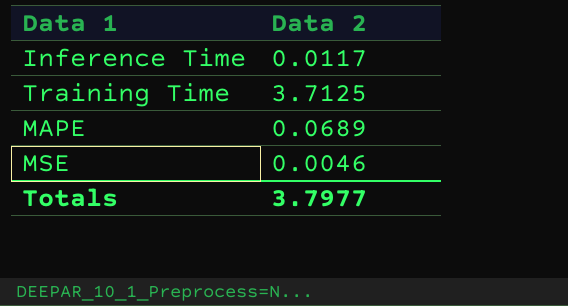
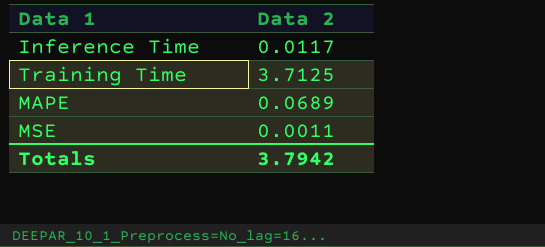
MSE | Data 2: 0.0046 -> 0.0011
Totals | Data 2: 3.7977 -> 3.7942

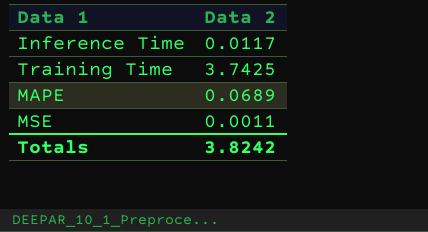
Training Time | Data 2: 3.7125 -> 3.7425
Totals | Data 2: 3.7942 -> 3.8242

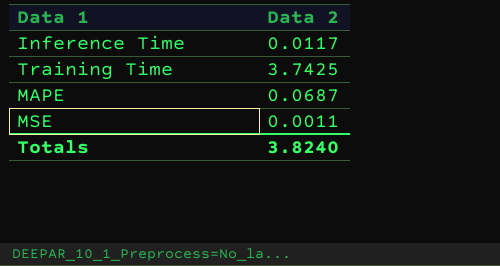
MAPE | Data 2: 0.0689 -> 0.0687
Totals | Data 2: 3.8242 -> 3.8240

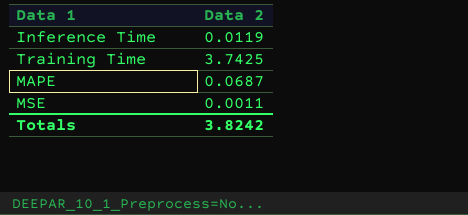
Inference Time | Data 2: 0.0117 -> 0.0119
Totals | Data 2: 3.8240 -> 3.8242

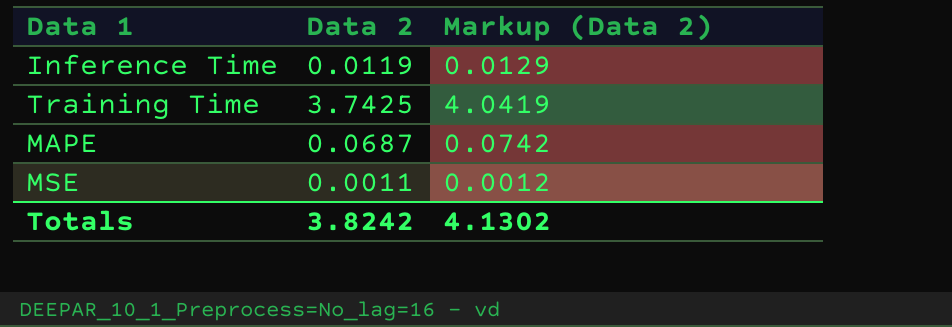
column Markup (Data 2) | formula: none -> [Data 2] * 1.08

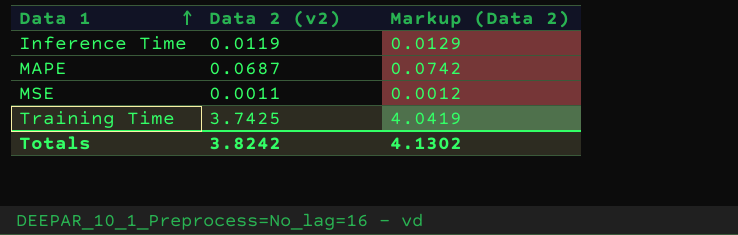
row order: none -> Data 1 ascending
column name: Data 2 -> Data 2 (v2)

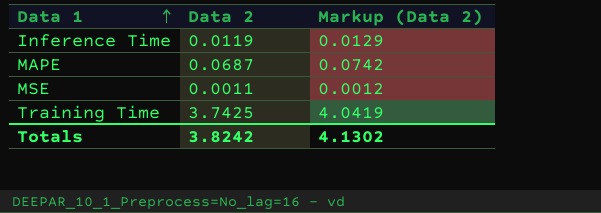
column name: Data 2 (v2) -> Data 2

